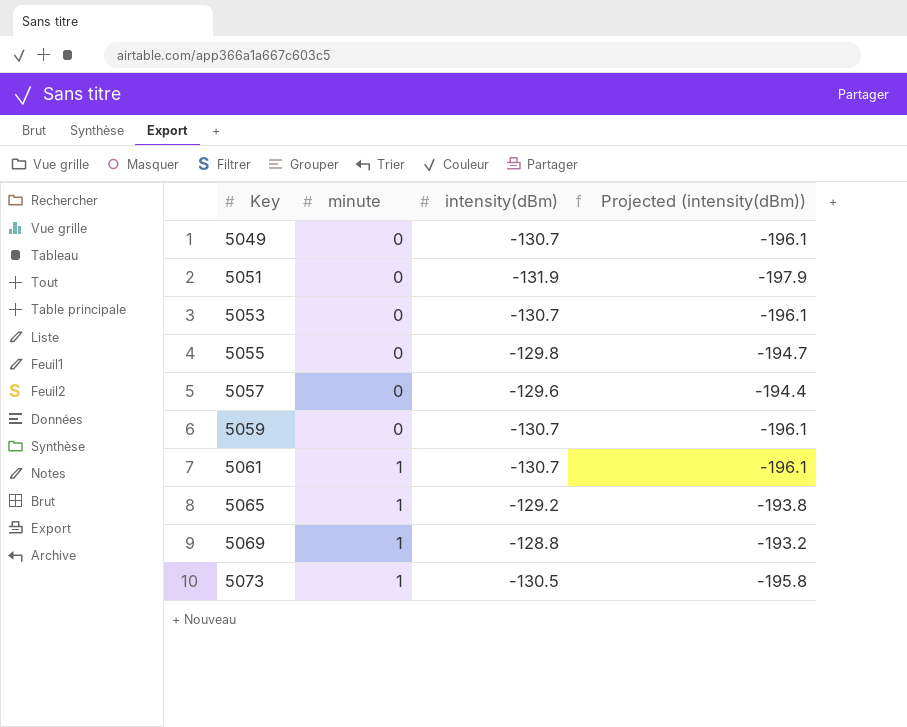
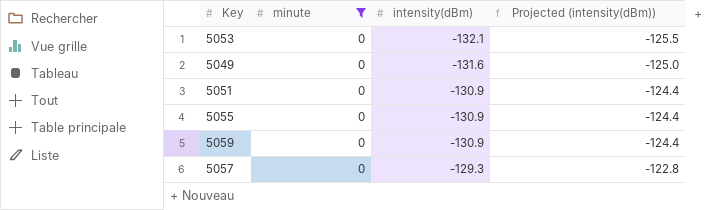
filter: none -> minute = 0
row order: Key ascending -> intensity(dBm) ascending
column Projected (intensity(dBm)) | formula: [intensity(dBm)] * 1.5 -> [intensity(dBm)] * 0.95
5053 | intensity(dBm): -130.7 -> -132.1
5049 | intensity(dBm): -130.7 -> -131.6
5051 | intensity(dBm): -131.9 -> -130.9
5055 | intensity(dBm): -129.8 -> -130.9
5059 | intensity(dBm): -130.7 -> -130.9
5057 | intensity(dBm): -129.6 -> -129.3

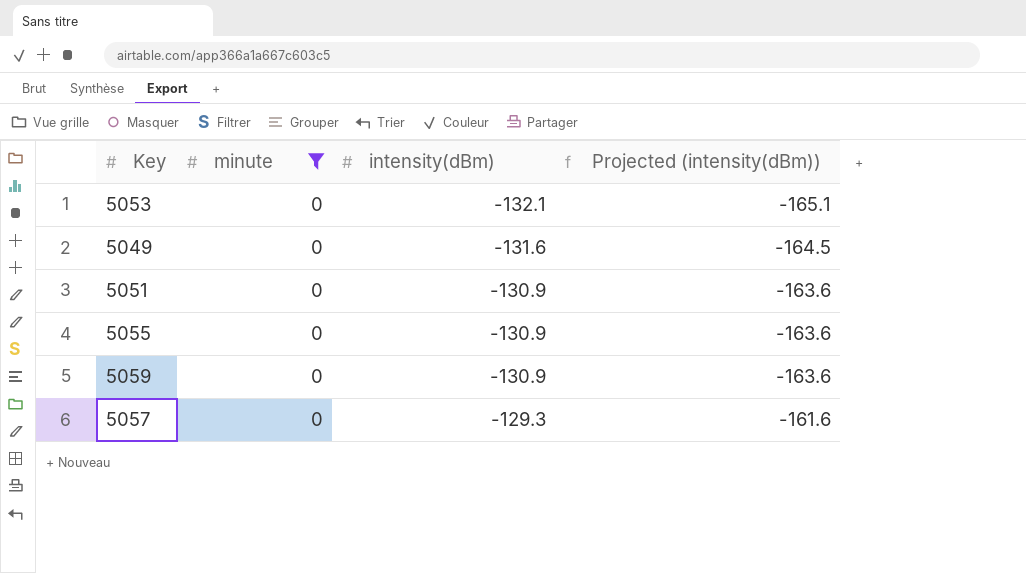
column Projected (intensity(dBm)) | formula: [intensity(dBm)] * 0.95 -> [intensity(dBm)] * 1.25

